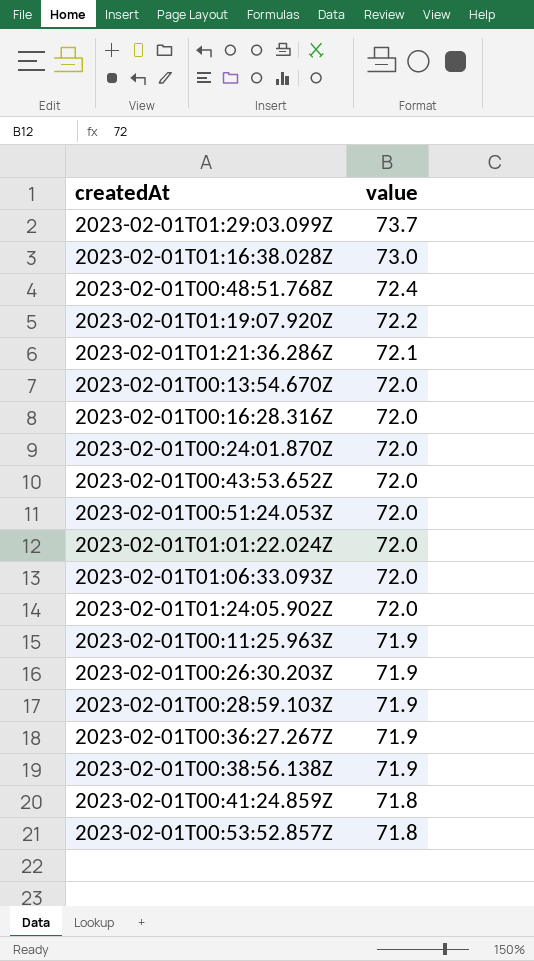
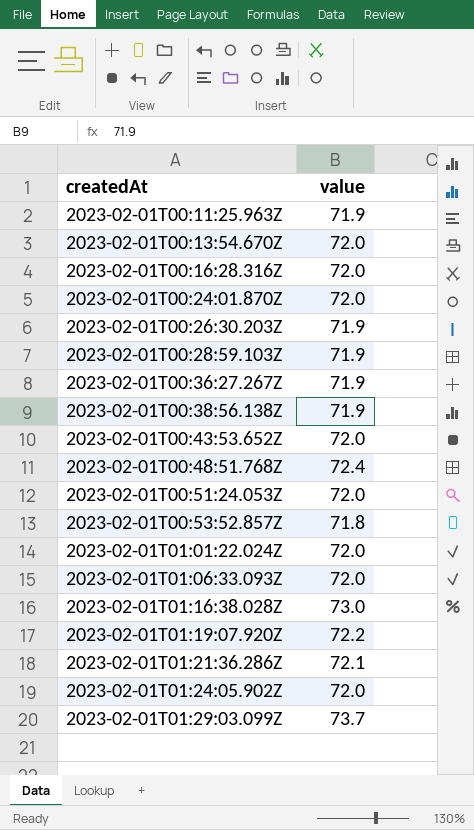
row order: value descending -> createdAt ascending
row 2023-02-01T00:41:24.859Z: 71.8 -> none

